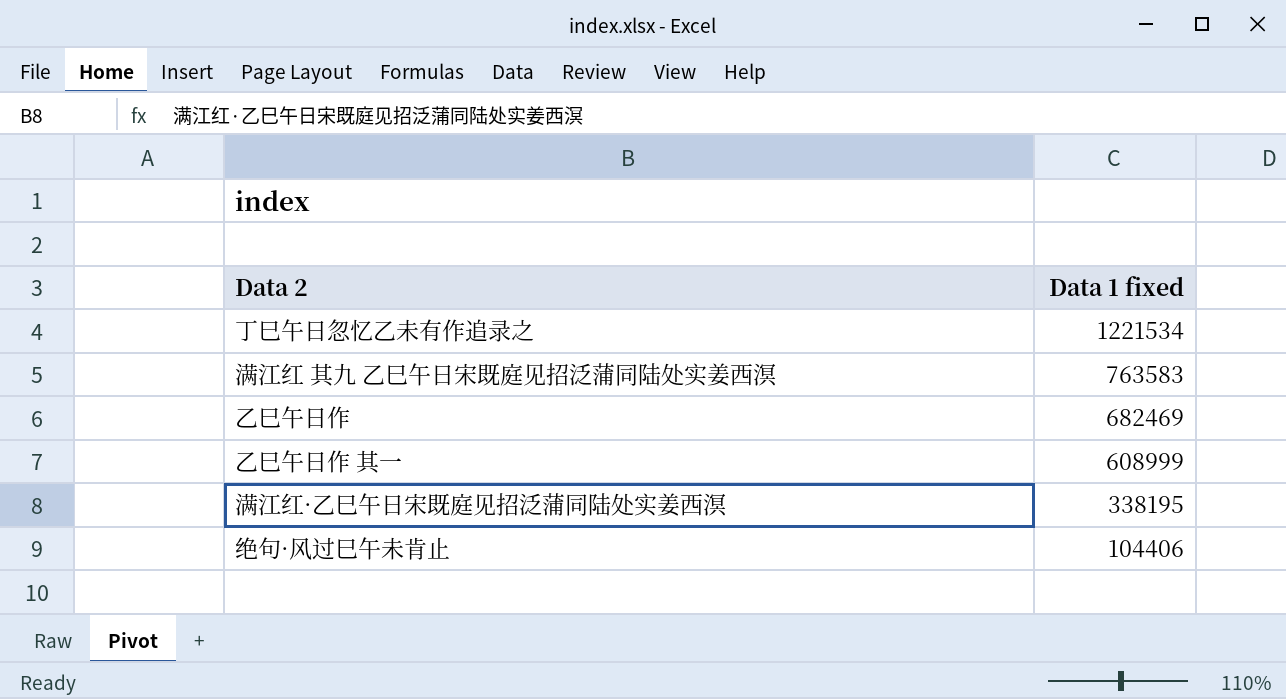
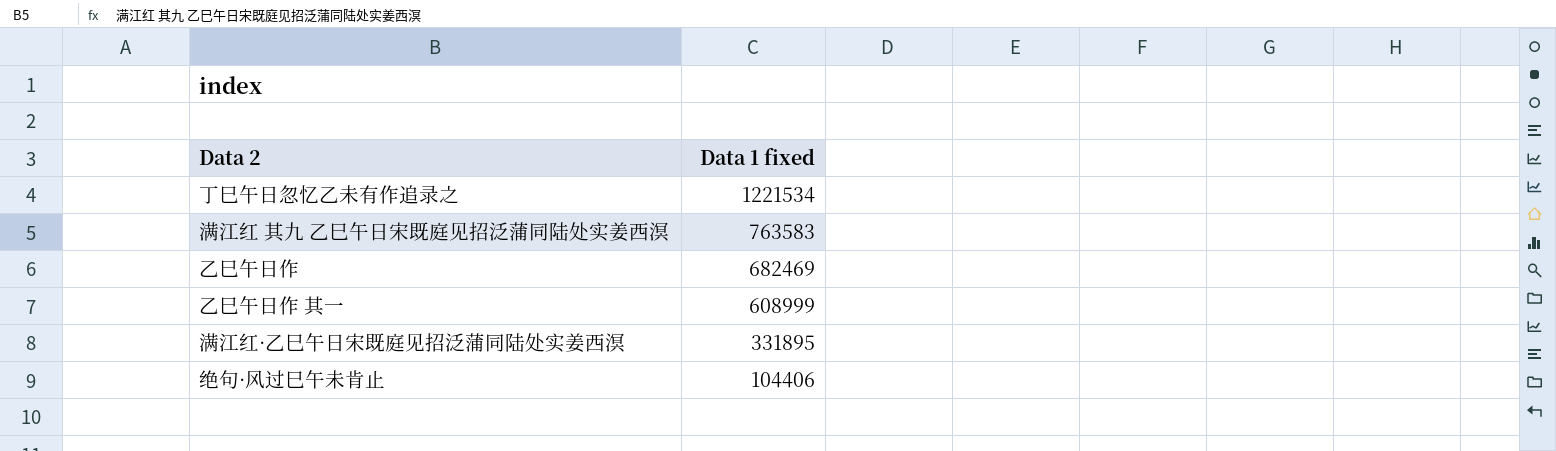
满江红·乙巳午日宋既庭见招泛蒲同陆处实姜西溟 | Data 1 fixed: 338195 -> 331895

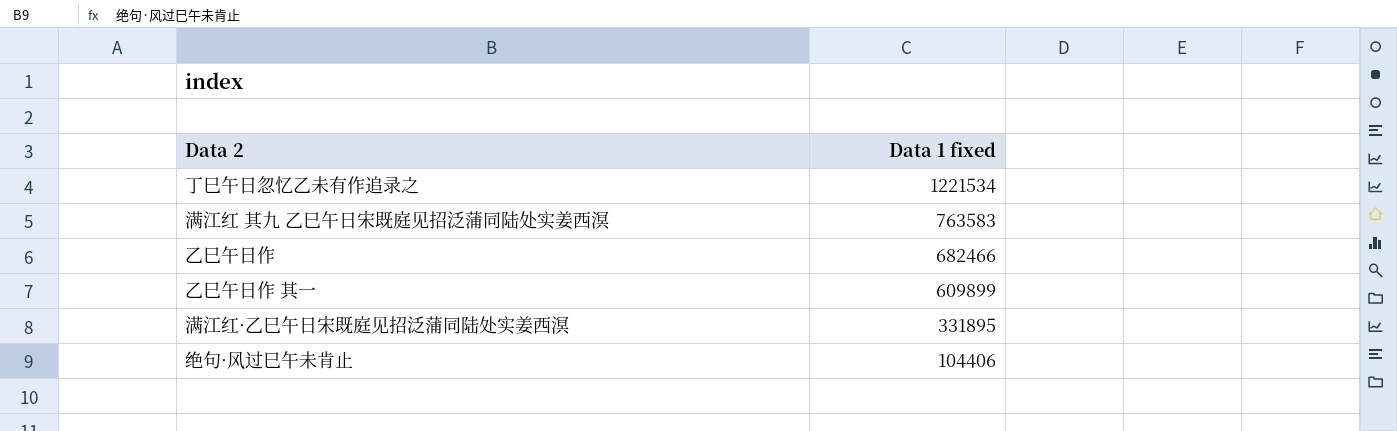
乙巳午日作 | Data 1 fixed: 682469 -> 682466
乙巳午日作 其一 | Data 1 fixed: 608999 -> 609899

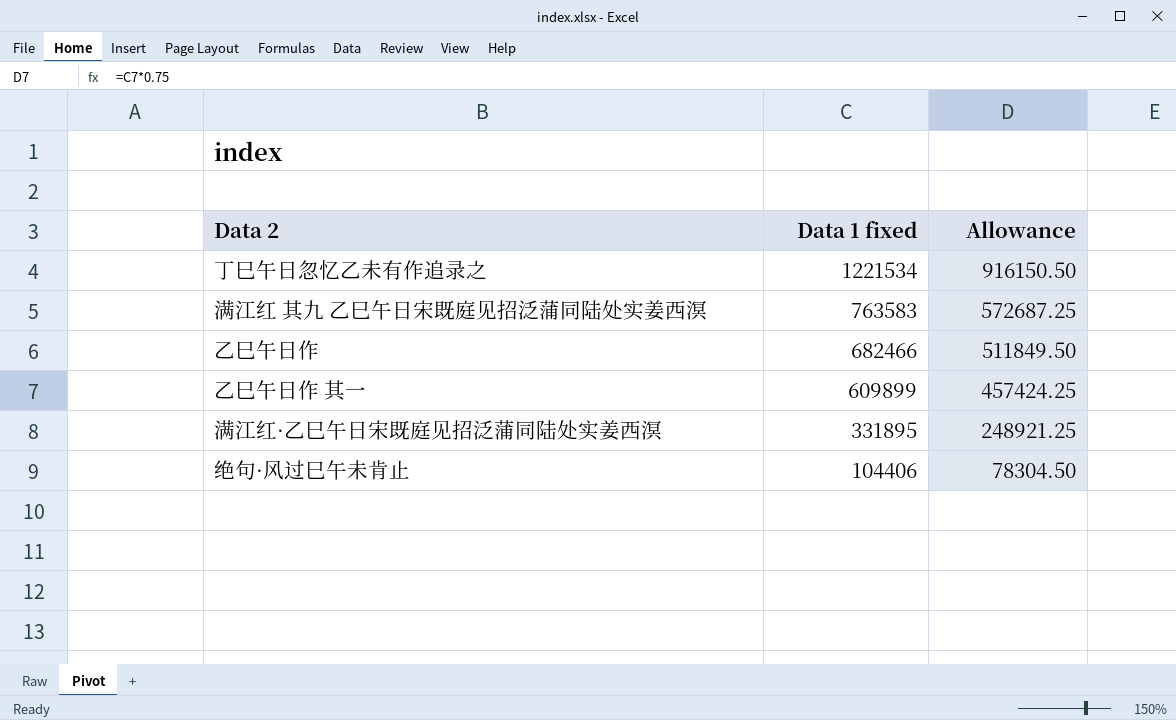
column Allowance | formula: none -> [Data 1 fixed] * 0.75

